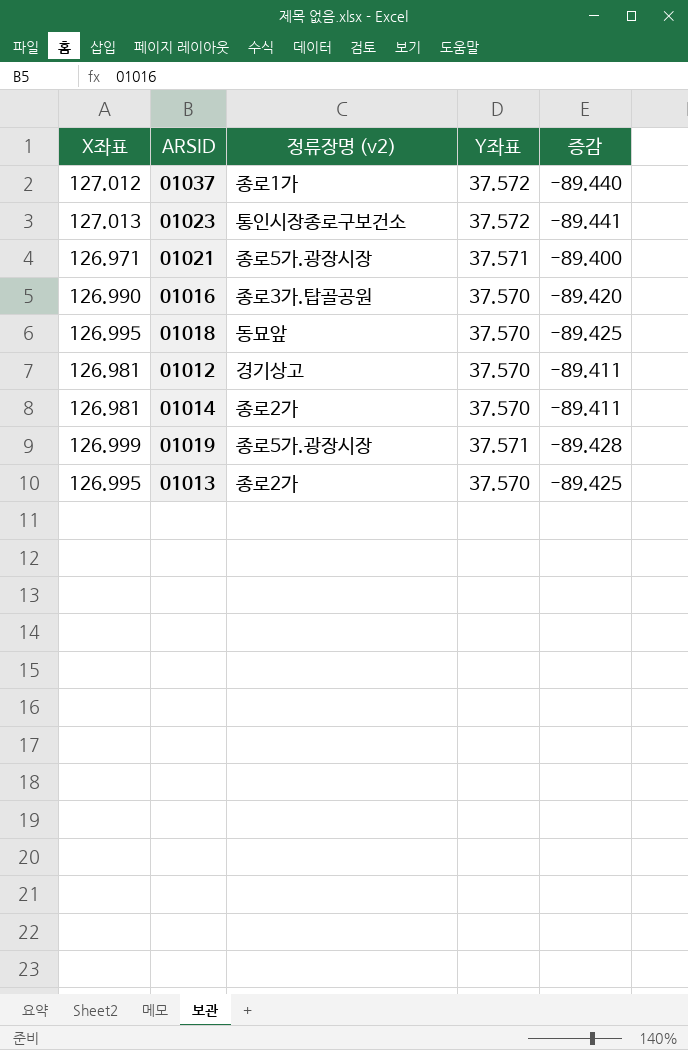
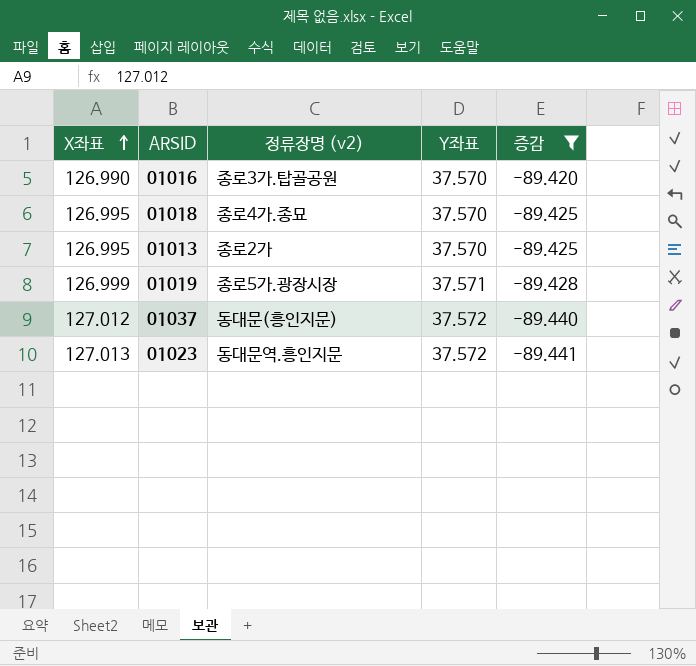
filter: none -> 증감 <= -89.420
row order: none -> X좌표 ascending
01018 | 정류장명 (v2): 동묘앞 -> 종로4가.종묘
01037 | 정류장명 (v2): 종로1가 -> 동대문(흥인지문)
01023 | 정류장명 (v2): 통인시장종로구보건소 -> 동대문역.흥인지문

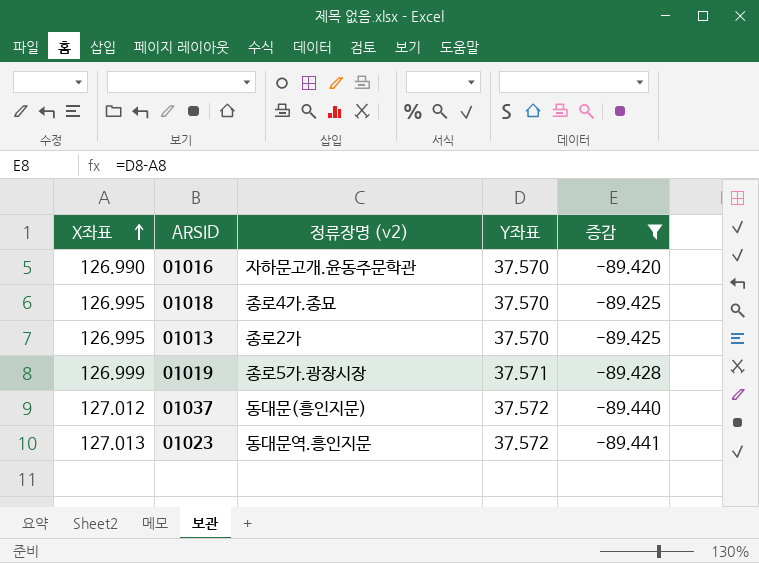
01016 | 정류장명 (v2): 종로3가.탑골공원 -> 자하문고개.윤동주문학관

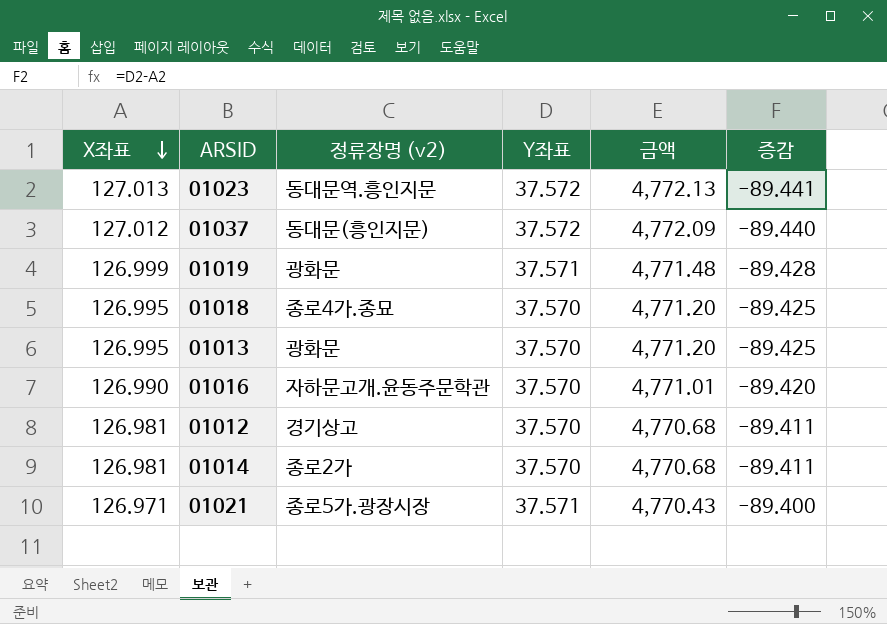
filter: 증감 <= -89.420 -> none
row order: X좌표 ascending -> X좌표 descending
column 금액 | formula: none -> [X좌표] * [Y좌표]
01019 | 정류장명 (v2): 종로5가.광장시장 -> 광화문
01013 | 정류장명 (v2): 종로2가 -> 광화문

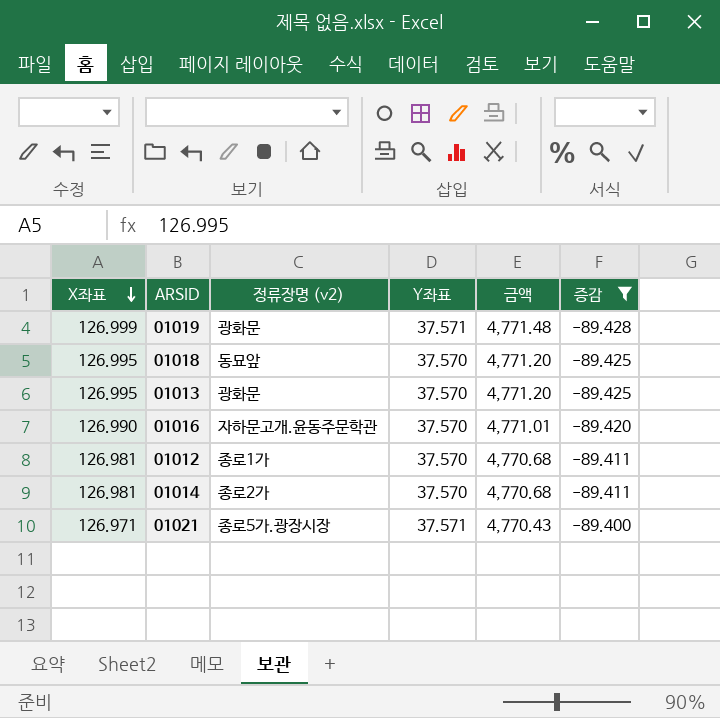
filter: none -> 증감 >= -89.428
01018 | 정류장명 (v2): 종로4가.종묘 -> 동묘앞
01012 | 정류장명 (v2): 경기상고 -> 종로1가

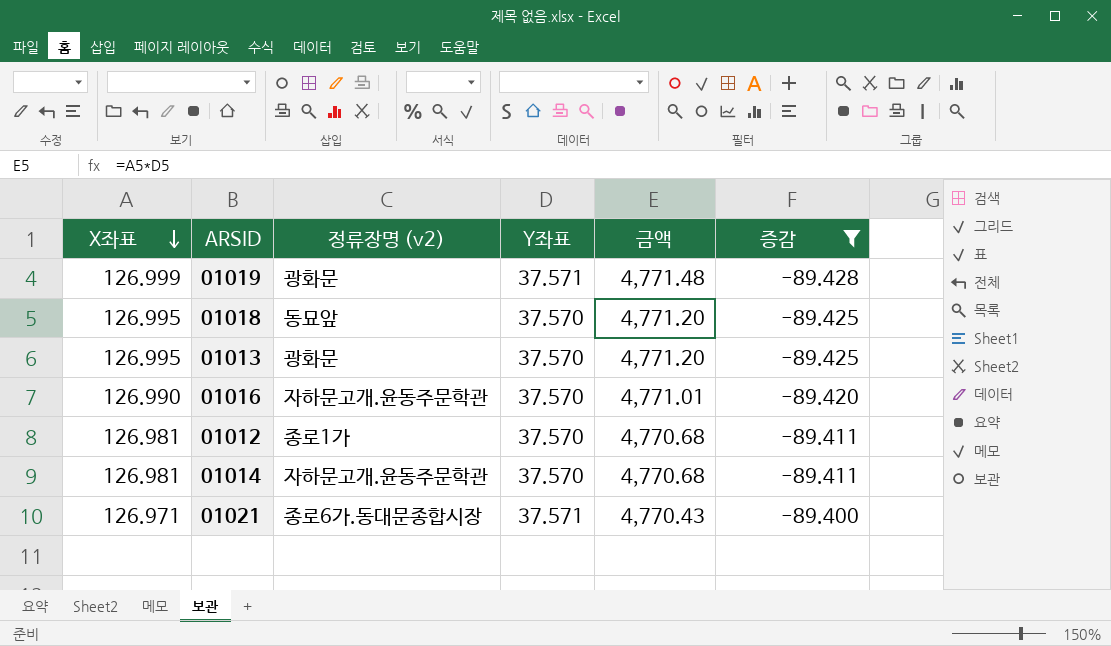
01014 | 정류장명 (v2): 종로2가 -> 자하문고개.윤동주문학관
01021 | 정류장명 (v2): 종로5가.광장시장 -> 종로6가.동대문종합시장

